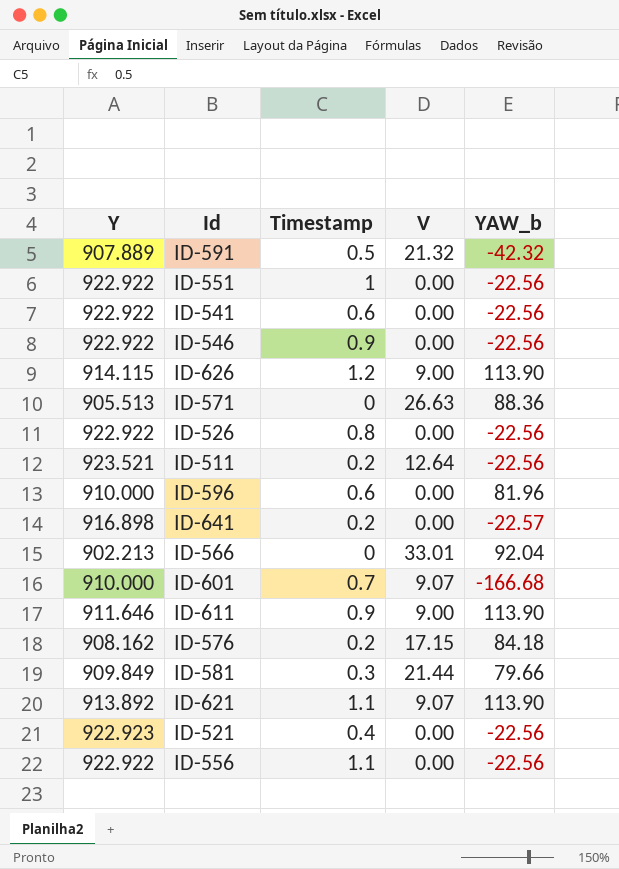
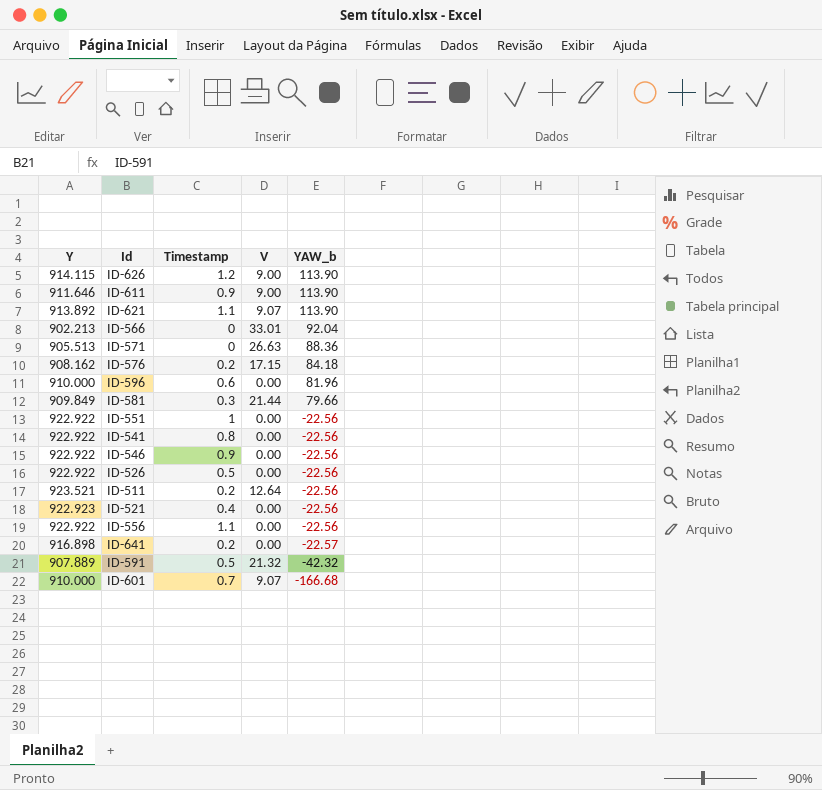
row order: none -> YAW_b descending
ID-541 | Timestamp: 0.6 -> 0.8
ID-526 | Timestamp: 0.8 -> 0.5

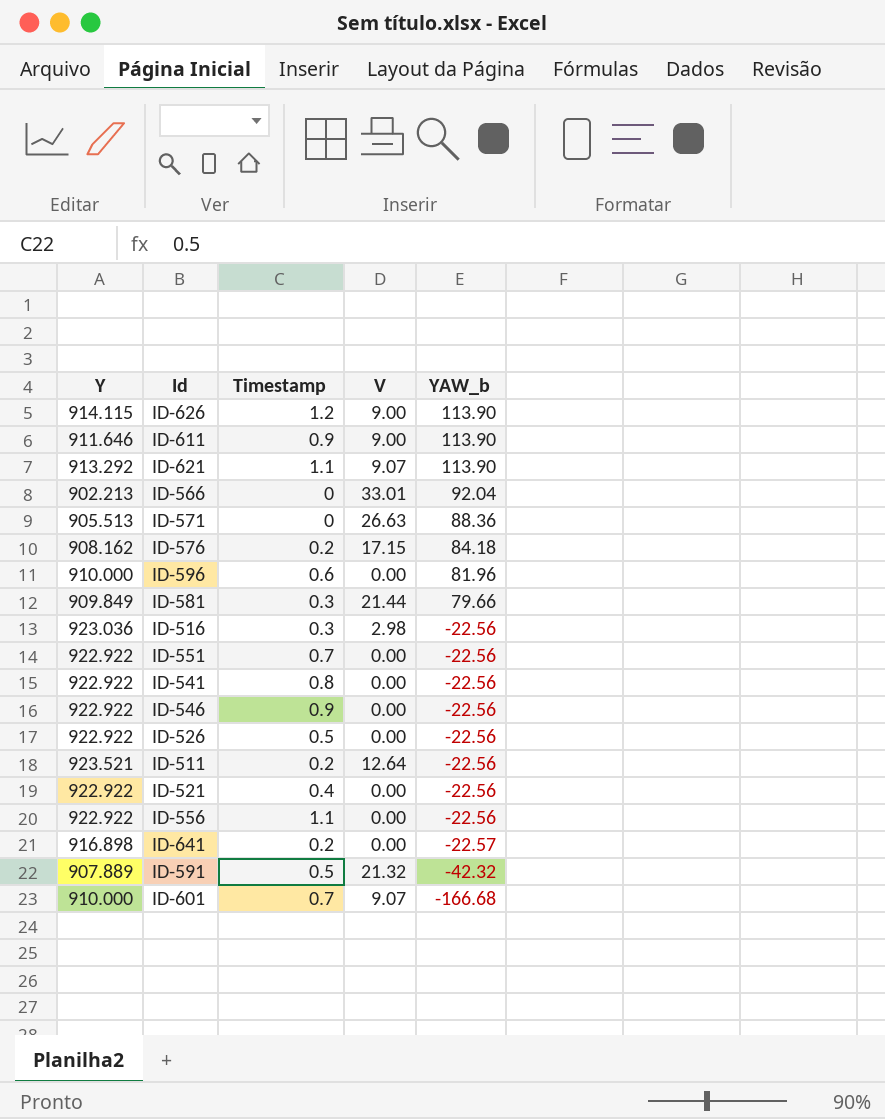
ID-621 | Y: 913.892 -> 913.292
row ID-516: none -> 923.036 | 0.3 | 2.98 | -22.56
ID-551 | Timestamp: 1 -> 0.7
ID-521 | Y: 922.923 -> 922.922

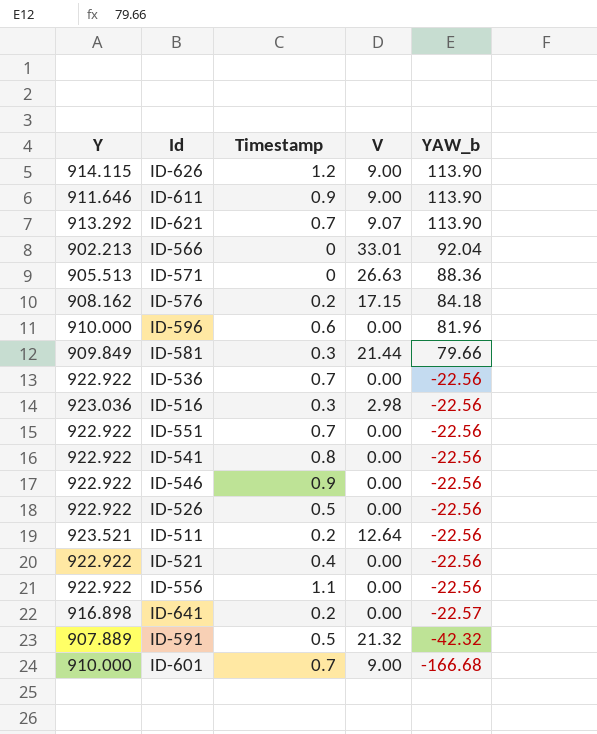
ID-621 | Timestamp: 1.1 -> 0.7
row ID-536: none -> 922.922 | 0.7 | 0.00 | -22.56
ID-601 | V: 9.07 -> 9.00

